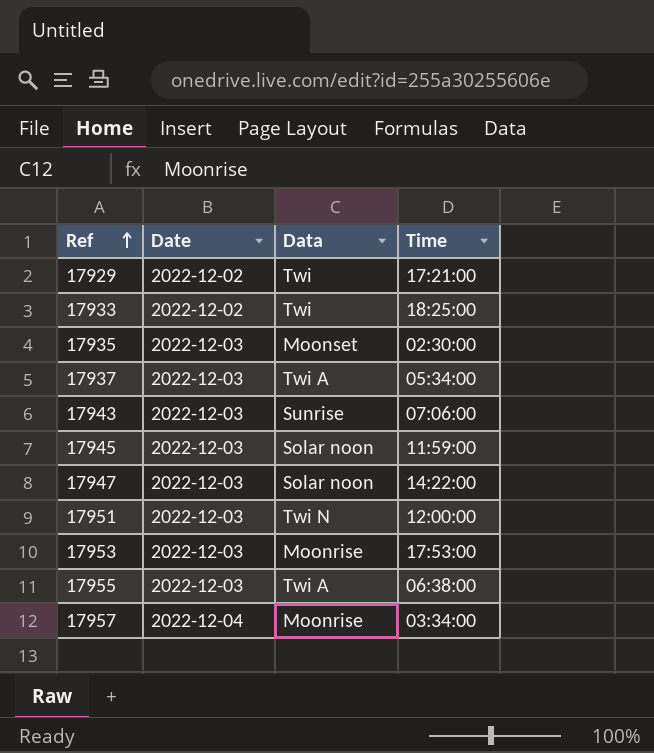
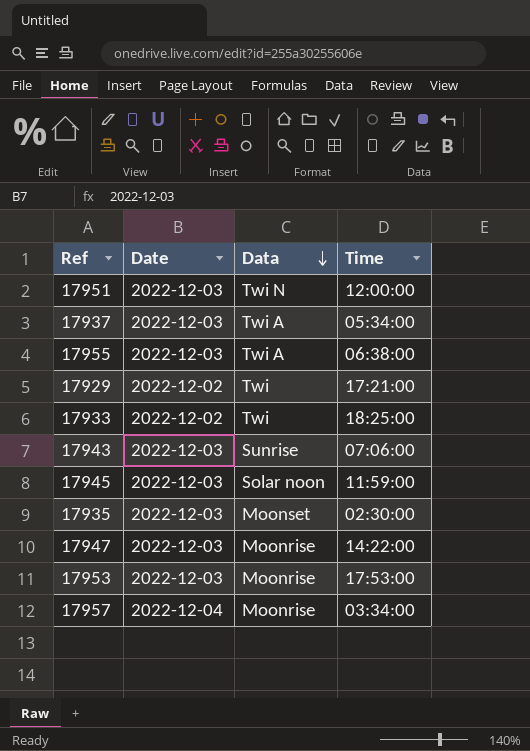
row order: Ref ascending -> Data descending
17947 | Data: Solar noon -> Moonrise

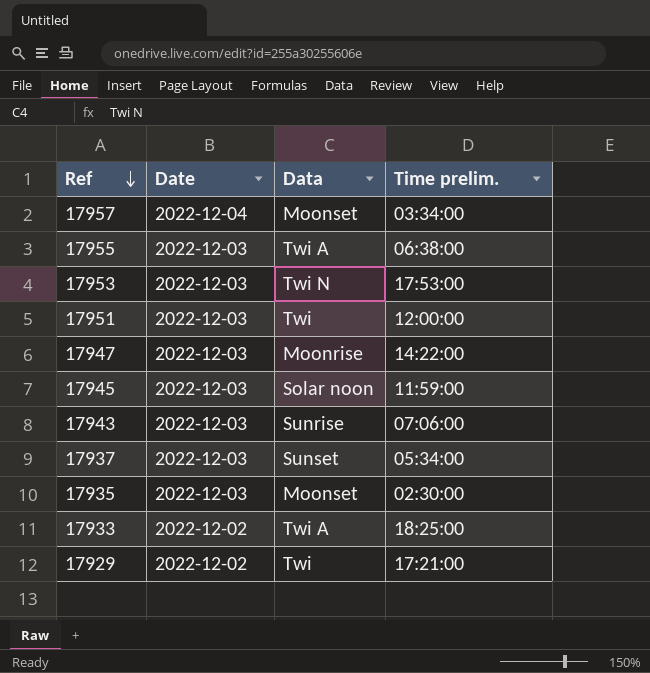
row order: Data descending -> Ref descending
column name: Time -> Time prelim.
17957 | Data: Moonrise -> Moonset
17953 | Data: Moonrise -> Twi N
17951 | Data: Twi N -> Twi
17937 | Data: Twi A -> Sunset
17933 | Data: Twi -> Twi A

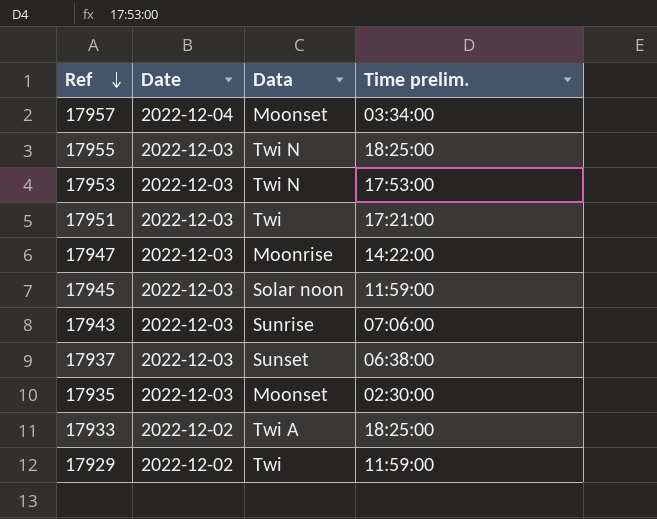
17955 | Data: Twi A -> Twi N
17955 | Time prelim.: 06:38:00 -> 18:25:00
17951 | Time prelim.: 12:00:00 -> 17:21:00
17937 | Time prelim.: 05:34:00 -> 06:38:00
17929 | Time prelim.: 17:21:00 -> 11:59:00

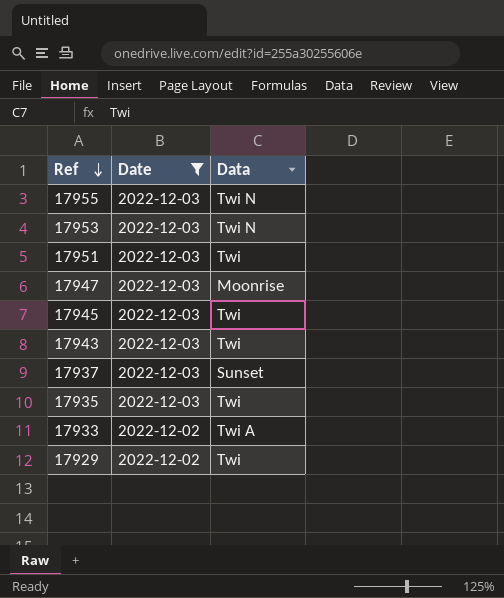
filter: none -> Date != 2022-12-04
column Time prelim. | position: 4 -> none
17945 | Data: Solar noon -> Twi
17943 | Data: Sunrise -> Twi
17935 | Data: Moonset -> Twi

